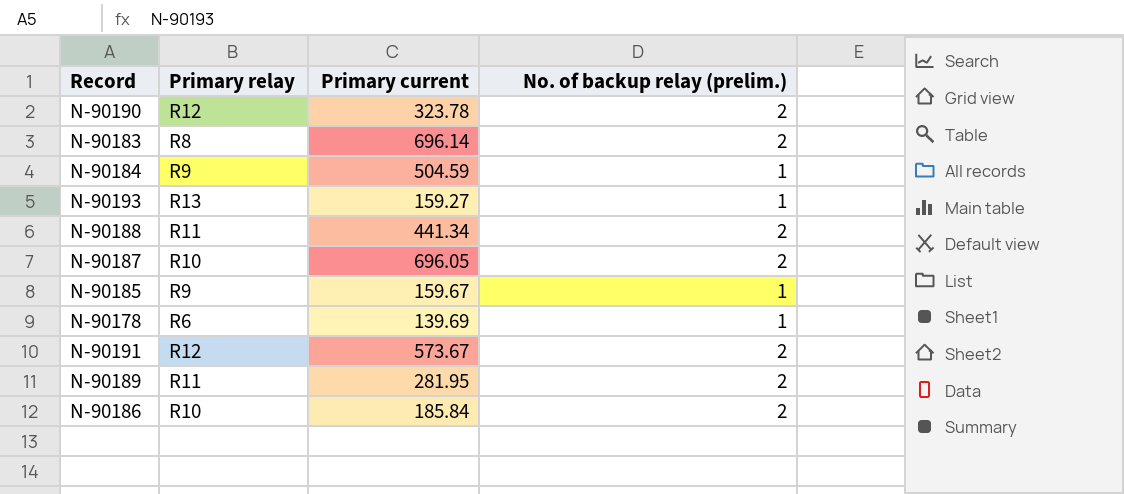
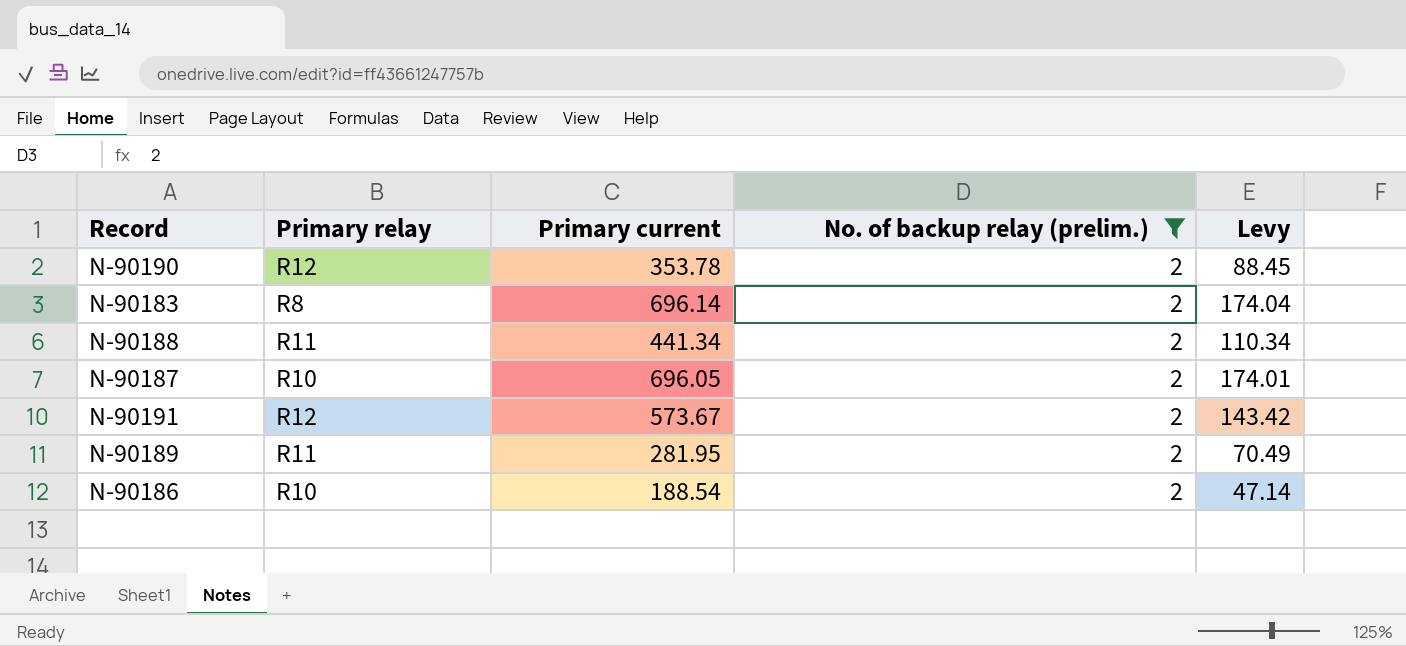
filter: none -> No. of backup relay (prelim.) = 2
column Levy | formula: none -> [Primary current] * 0.25
N-90190 | Primary current: 323.78 -> 353.78
N-90186 | Primary current: 185.84 -> 188.54

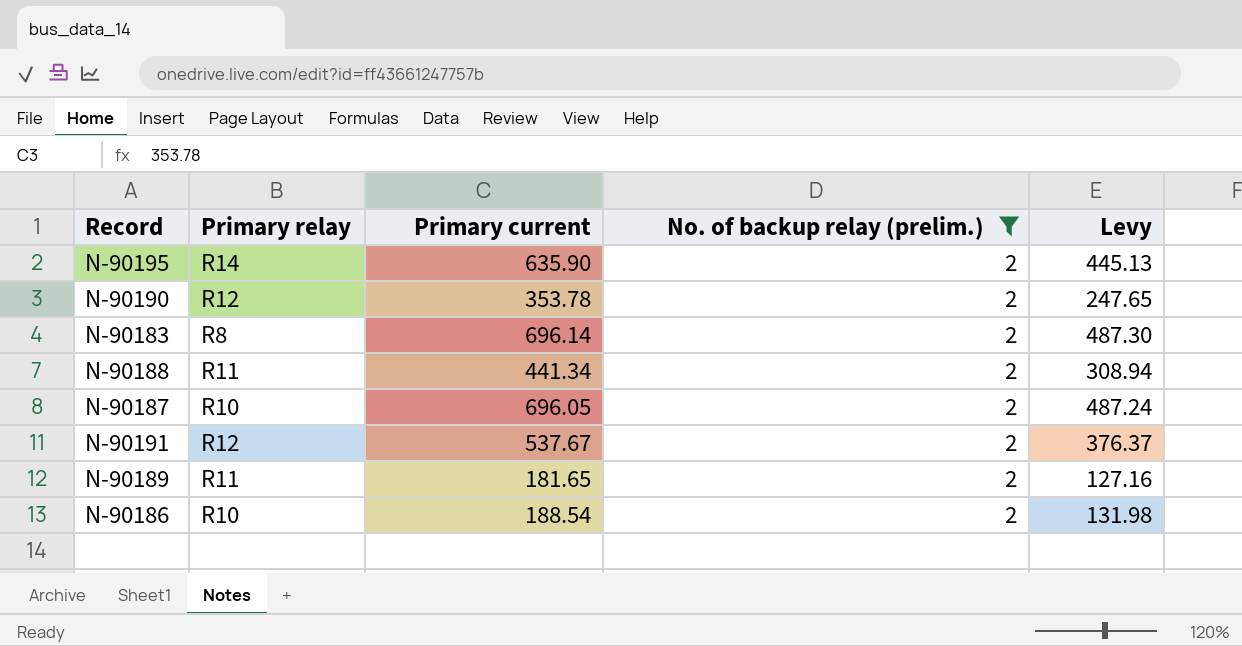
column Levy | formula: [Primary current] * 0.25 -> [Primary current] * 0.7
row N-90195: none -> R14 | 635.90 | 2 | 445.13
N-90191 | Primary current: 573.67 -> 537.67
N-90189 | Primary current: 281.95 -> 181.65

